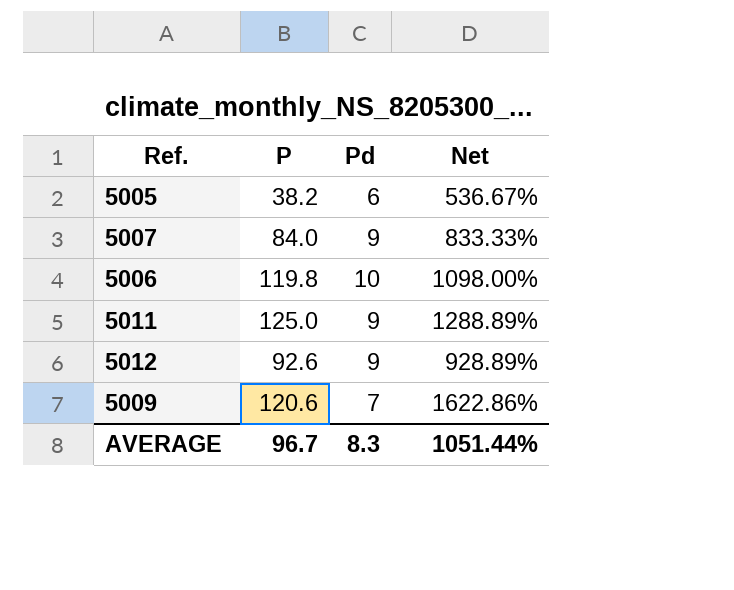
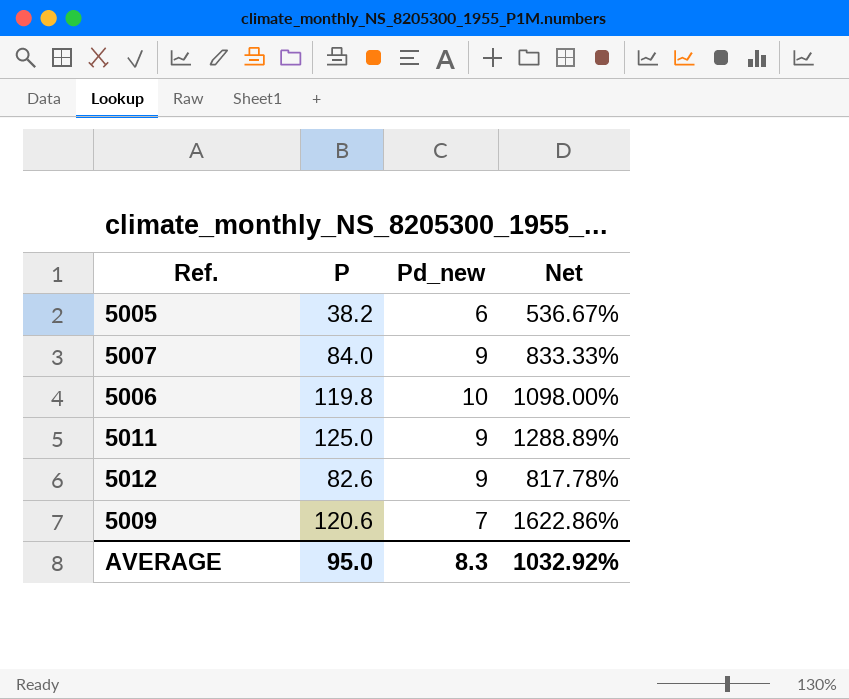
column name: Pd -> Pd_new
5012 | P: 92.6 -> 82.6
5012 | Net: 928.89% -> 817.78%
AVERAGE | P: 96.7 -> 95.0
AVERAGE | Net: 1051.44% -> 1032.92%

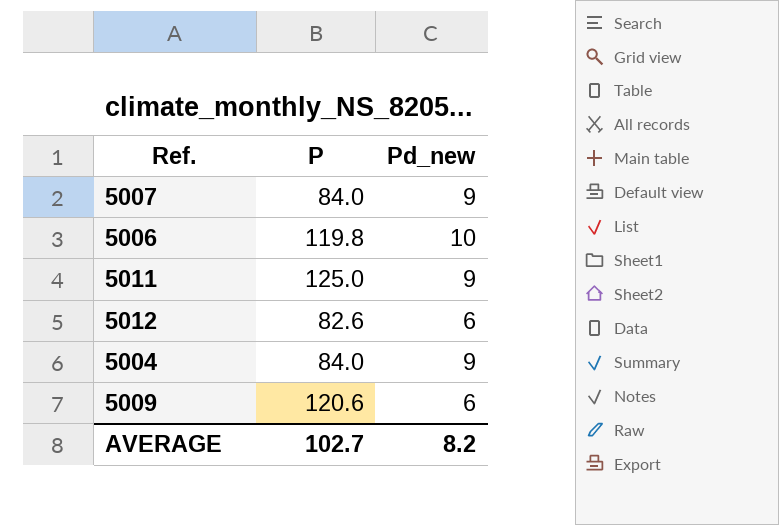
column Net | formula: ([P] - [Pd_new]) / [Pd_new] -> none
row 5005: 38.2 | 6 | 536.67% -> none
5012 | Pd_new: 9 -> 6
row 5004: none -> 84.0 | 9
5009 | Pd_new: 7 -> 6
AVERAGE | P: 95.0 -> 102.7
AVERAGE | Pd_new: 8.3 -> 8.2

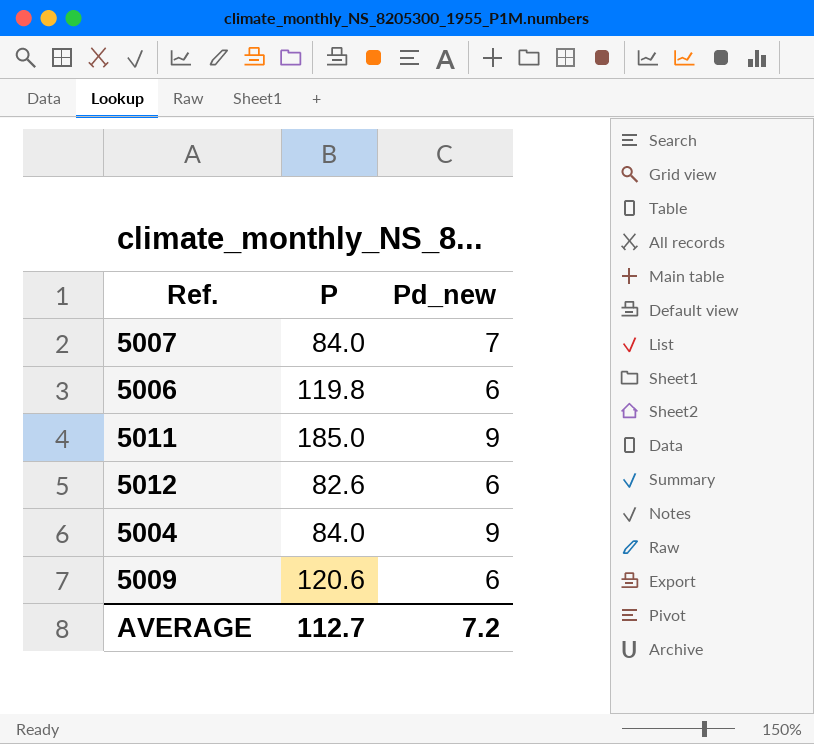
5007 | Pd_new: 9 -> 7
5006 | Pd_new: 10 -> 6
5011 | P: 125.0 -> 185.0
AVERAGE | P: 102.7 -> 112.7
AVERAGE | Pd_new: 8.2 -> 7.2

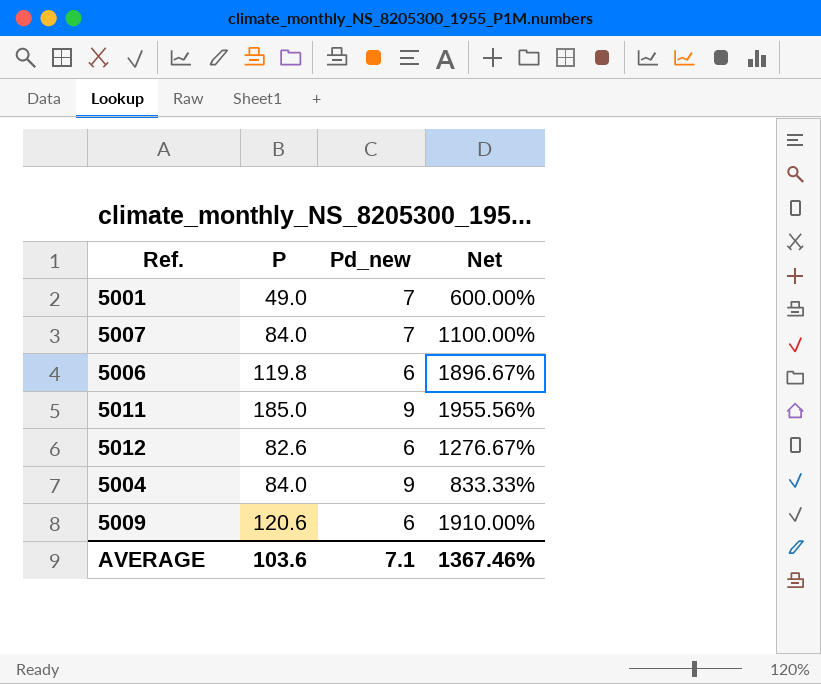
column Net | formula: none -> ([P] - [Pd_new]) / [Pd_new]
row 5001: none -> 49.0 | 7 | 600.00%
AVERAGE | P: 112.7 -> 103.6
AVERAGE | Pd_new: 7.2 -> 7.1

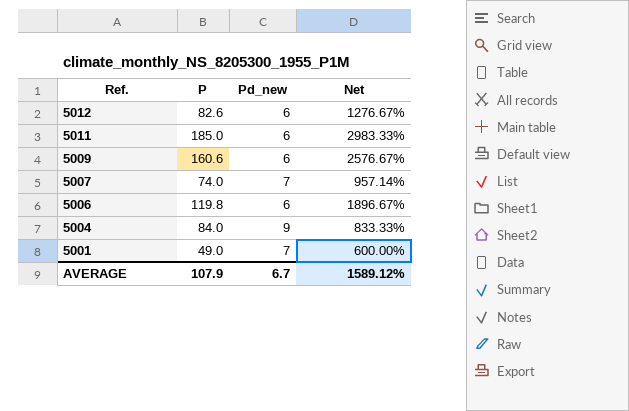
row order: none -> Ref. descending
5011 | Pd_new: 9 -> 6
5011 | Net: 1955.56% -> 2983.33%
5009 | P: 120.6 -> 160.6
5009 | Net: 1910.00% -> 2576.67%
5007 | P: 84.0 -> 74.0
5007 | Net: 1100.00% -> 957.14%
AVERAGE | P: 103.6 -> 107.9
AVERAGE | Pd_new: 7.1 -> 6.7
AVERAGE | Net: 1367.46% -> 1589.12%

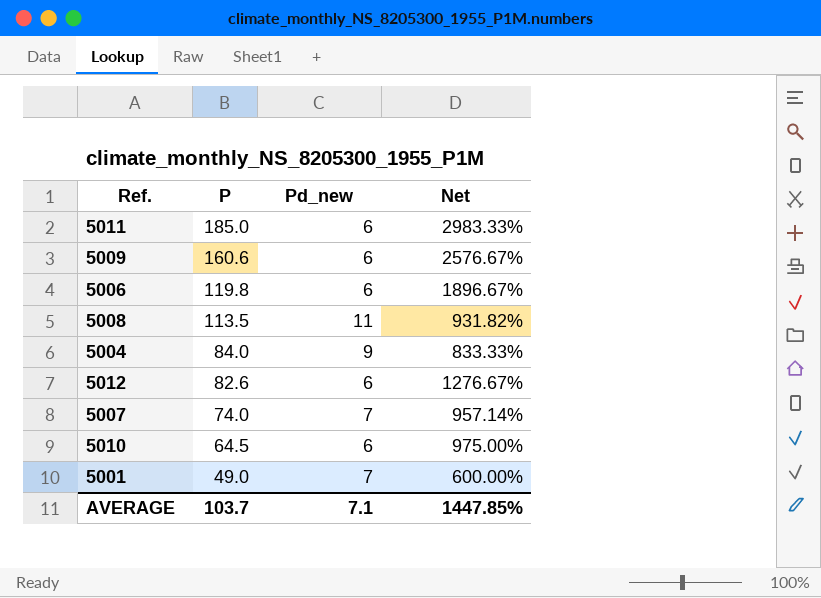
row order: Ref. descending -> P descending
row 5008: none -> 113.5 | 11 | 931.82%
row 5010: none -> 64.5 | 6 | 975.00%
AVERAGE | P: 107.9 -> 103.7
AVERAGE | Pd_new: 6.7 -> 7.1
AVERAGE | Net: 1589.12% -> 1447.85%

